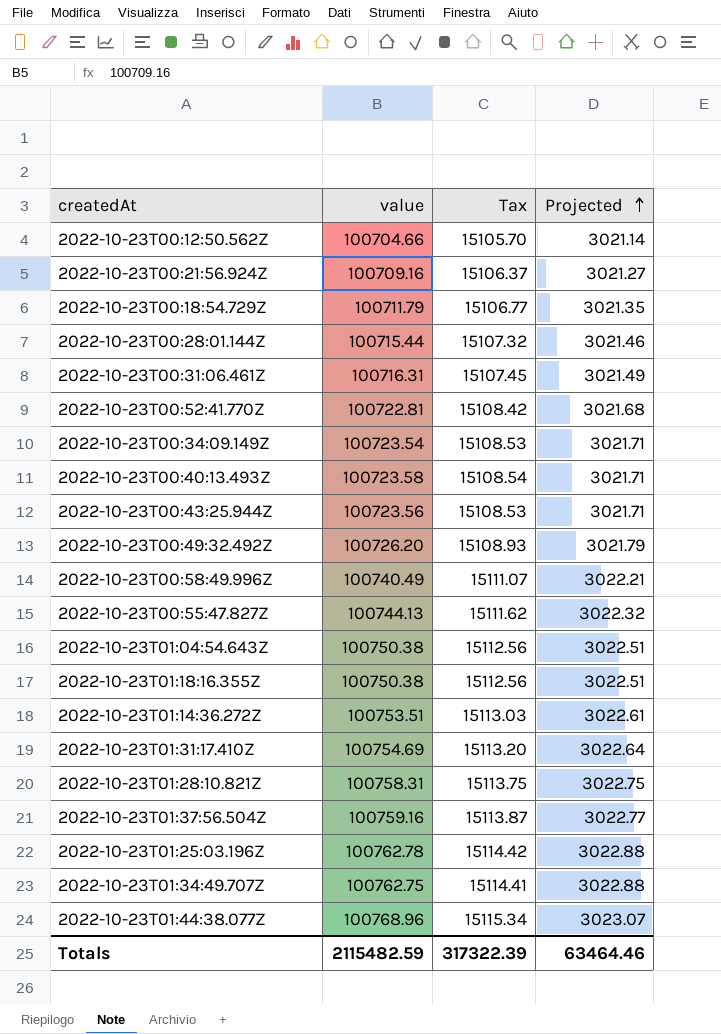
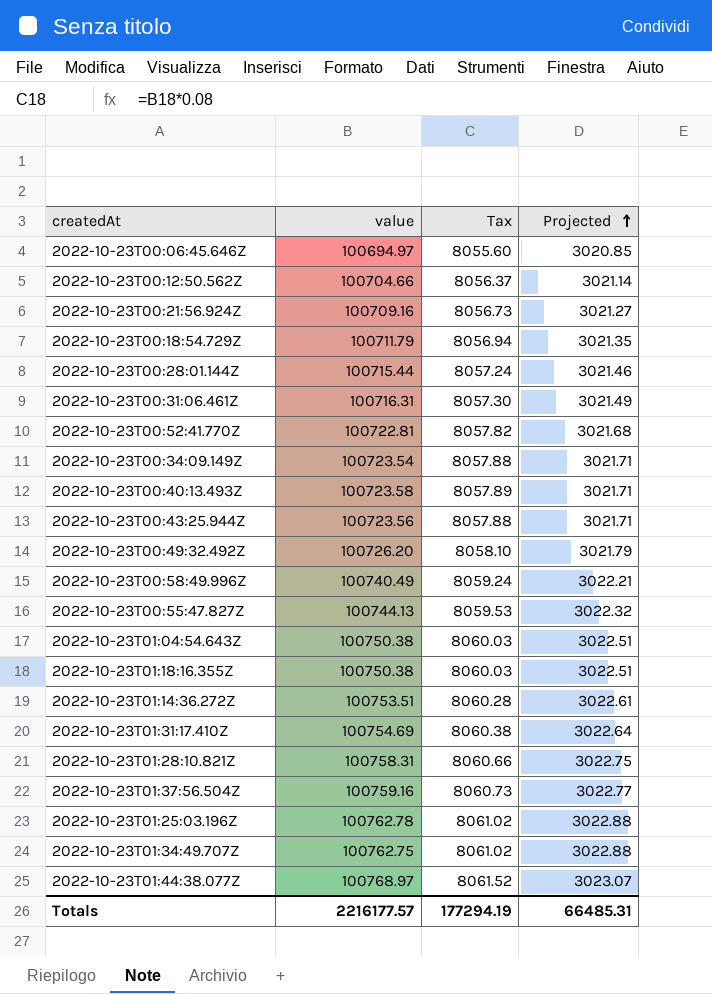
column Tax | formula: [value] * 0.15 -> [value] * 0.08
row 2022-10-23T00:06:45.646Z: none -> 100694.97 | 8055.60 | 3020.85
2022-10-23T01:44:38.077Z | value: 100768.96 -> 100768.97
Totals | value: 2115482.59 -> 2216177.57
Totals | Tax: 317322.39 -> 177294.19
Totals | Projected: 63464.46 -> 66485.31

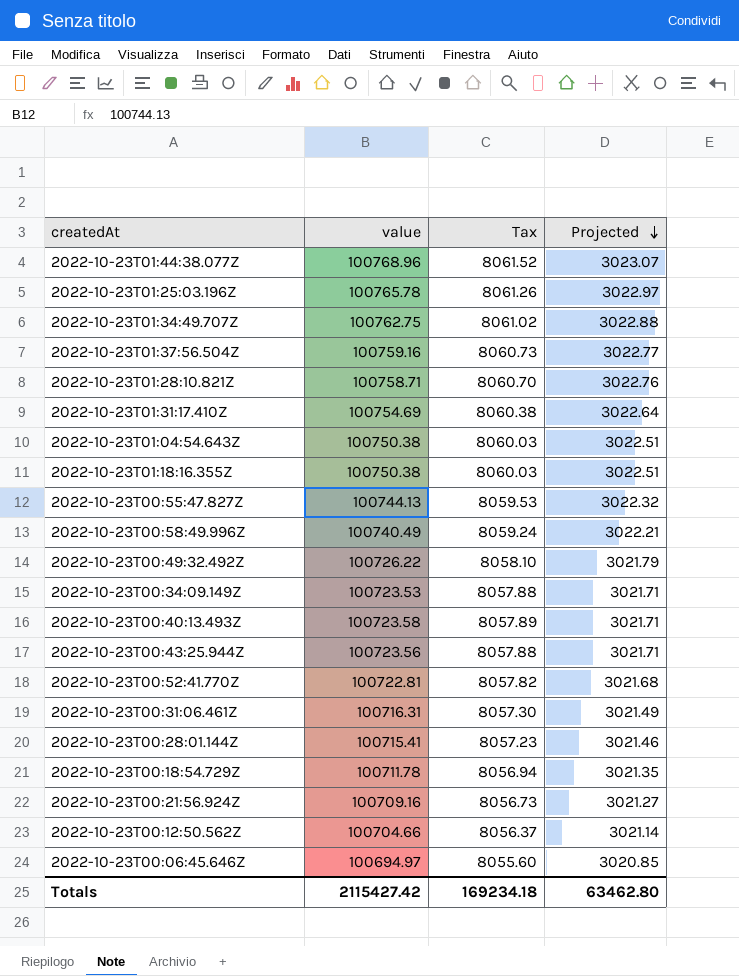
row order: Projected ascending -> Projected descending
row 2022-10-23T01:14:36.272Z: 100753.51 | 8060.28 | 3022.61 -> none
2022-10-23T01:44:38.077Z | value: 100768.97 -> 100768.96
2022-10-23T01:25:03.196Z | value: 100762.78 -> 100765.78
2022-10-23T01:25:03.196Z | Tax: 8061.02 -> 8061.26
2022-10-23T01:25:03.196Z | Projected: 3022.88 -> 3022.97
2022-10-23T01:28:10.821Z | value: 100758.31 -> 100758.71
2022-10-23T01:28:10.821Z | Tax: 8060.66 -> 8060.70
2022-10-23T01:28:10.821Z | Projected: 3022.75 -> 3022.76
2022-10-23T00:49:32.492Z | value: 100726.20 -> 100726.22
2022-10-23T00:34:09.149Z | value: 100723.54 -> 100723.53
2022-10-23T00:28:01.144Z | value: 100715.44 -> 100715.41
2022-10-23T00:28:01.144Z | Tax: 8057.24 -> 8057.23
2022-10-23T00:18:54.729Z | value: 100711.79 -> 100711.78
Totals | value: 2216177.57 -> 2115427.42
Totals | Tax: 177294.19 -> 169234.18
Totals | Projected: 66485.31 -> 63462.80

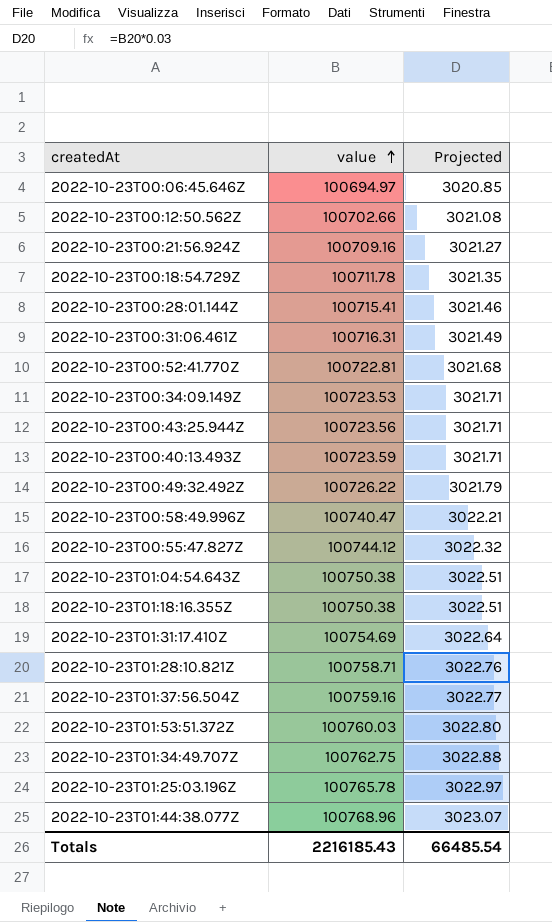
row order: Projected descending -> value ascending
column Tax | formula: [value] * 0.08 -> none
2022-10-23T00:12:50.562Z | value: 100704.66 -> 100702.66
2022-10-23T00:12:50.562Z | Projected: 3021.14 -> 3021.08
2022-10-23T00:40:13.493Z | value: 100723.58 -> 100723.59
2022-10-23T00:58:49.996Z | value: 100740.49 -> 100740.47
2022-10-23T00:55:47.827Z | value: 100744.13 -> 100744.12
row 2022-10-23T01:53:51.372Z: none -> 100760.03 | 3022.80
Totals | value: 2115427.42 -> 2216185.43
Totals | Projected: 63462.80 -> 66485.54

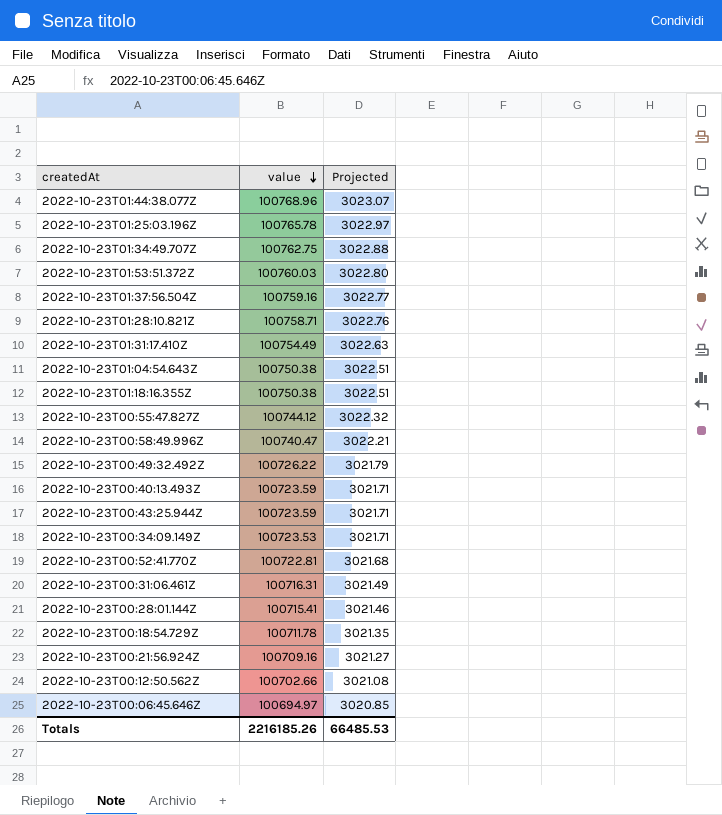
row order: value ascending -> value descending
2022-10-23T01:31:17.410Z | value: 100754.69 -> 100754.49
2022-10-23T01:31:17.410Z | Projected: 3022.64 -> 3022.63
2022-10-23T00:43:25.944Z | value: 100723.56 -> 100723.59
Totals | value: 2216185.43 -> 2216185.26
Totals | Projected: 66485.54 -> 66485.53

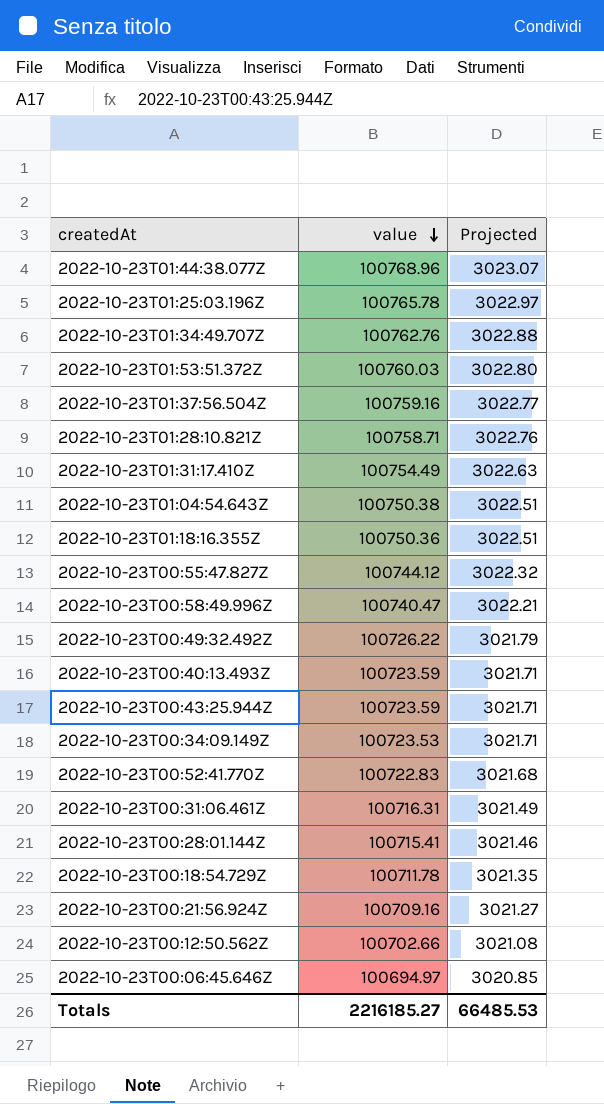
2022-10-23T01:34:49.707Z | value: 100762.75 -> 100762.76
2022-10-23T01:18:16.355Z | value: 100750.38 -> 100750.36
2022-10-23T00:52:41.770Z | value: 100722.81 -> 100722.83
Totals | value: 2216185.26 -> 2216185.27

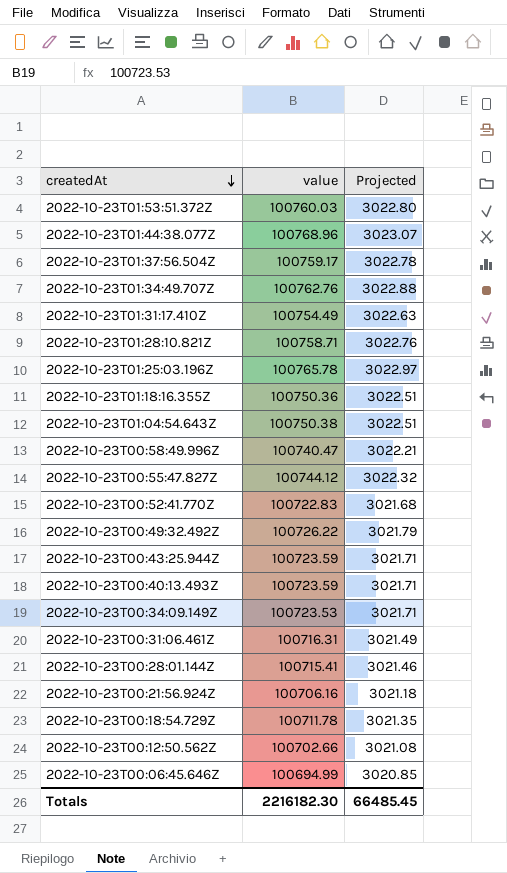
row order: value descending -> createdAt descending
2022-10-23T01:37:56.504Z | value: 100759.16 -> 100759.17
2022-10-23T01:37:56.504Z | Projected: 3022.77 -> 3022.78
2022-10-23T00:21:56.924Z | value: 100709.16 -> 100706.16
2022-10-23T00:21:56.924Z | Projected: 3021.27 -> 3021.18
2022-10-23T00:06:45.646Z | value: 100694.97 -> 100694.99
Totals | value: 2216185.27 -> 2216182.30
Totals | Projected: 66485.53 -> 66485.45

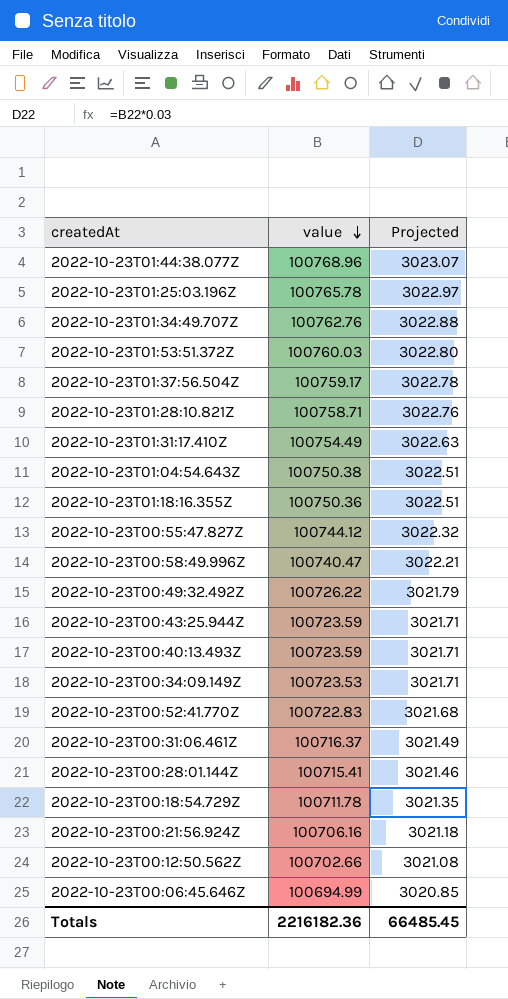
row order: createdAt descending -> value descending
2022-10-23T00:31:06.461Z | value: 100716.31 -> 100716.37
Totals | value: 2216182.30 -> 2216182.36

